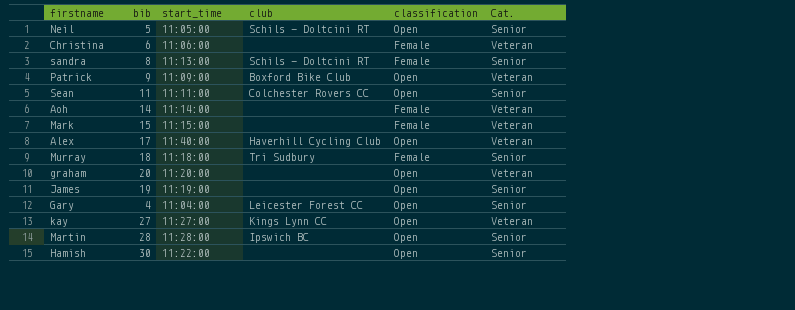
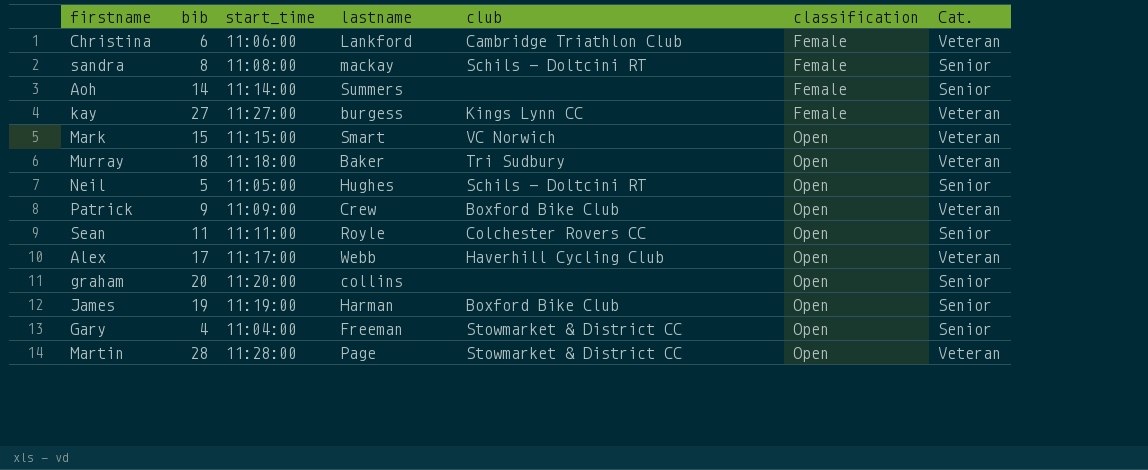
row order: none -> classification ascending
column lastname | position: none -> 4
row Hamish: 30 | 11:22:00 | none | Open | Senior -> none
Christina | club: none -> Cambridge Triathlon Club
sandra | start_time: 11:13:00 -> 11:08:00
Aoh | Cat.: Veteran -> Senior
kay | classification: Open -> Female
Mark | club: none -> VC Norwich
Mark | classification: Female -> Open
Murray | classification: Female -> Open
Murray | Cat.: Senior -> Veteran
Alex | start_time: 11:40:00 -> 11:17:00
graham | Cat.: Veteran -> Senior
James | club: none -> Boxford Bike Club
Gary | club: Leicester Forest CC -> Stowmarket & District CC
Martin | club: Ipswich BC -> Stowmarket & District CC
Martin | Cat.: Senior -> Veteran

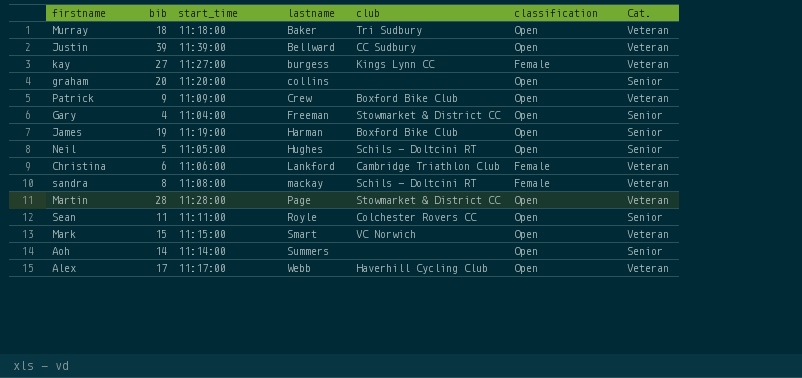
row order: classification ascending -> lastname ascending
row Justin: none -> 39 | 11:39:00 | Bellward | CC Sudbury | Open | Veteran
sandra | Cat.: Senior -> Veteran
Aoh | classification: Female -> Open

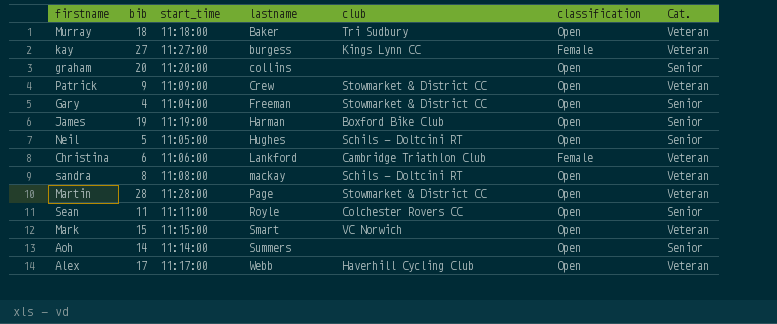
row Justin: 39 | 11:39:00 | Bellward | CC Sudbury | Open | Veteran -> none
Patrick | club: Boxford Bike Club -> Stowmarket & District CC
sandra | classification: Female -> Open

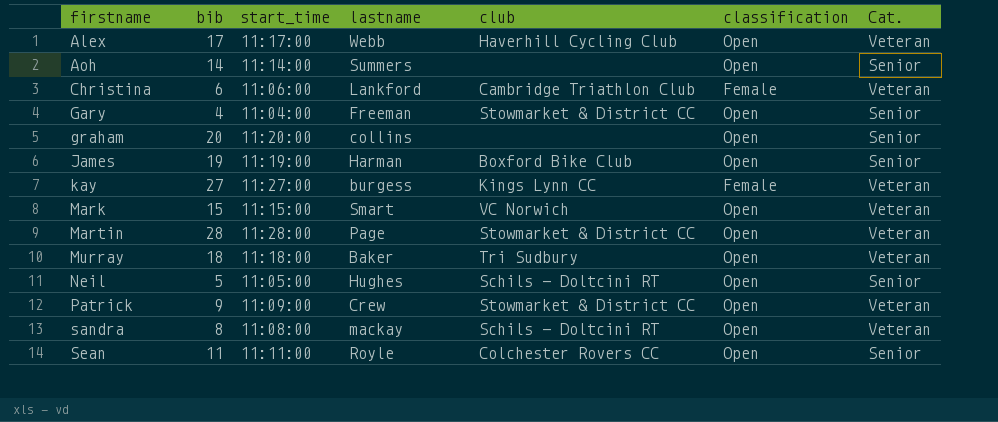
row order: lastname ascending -> firstname ascending

